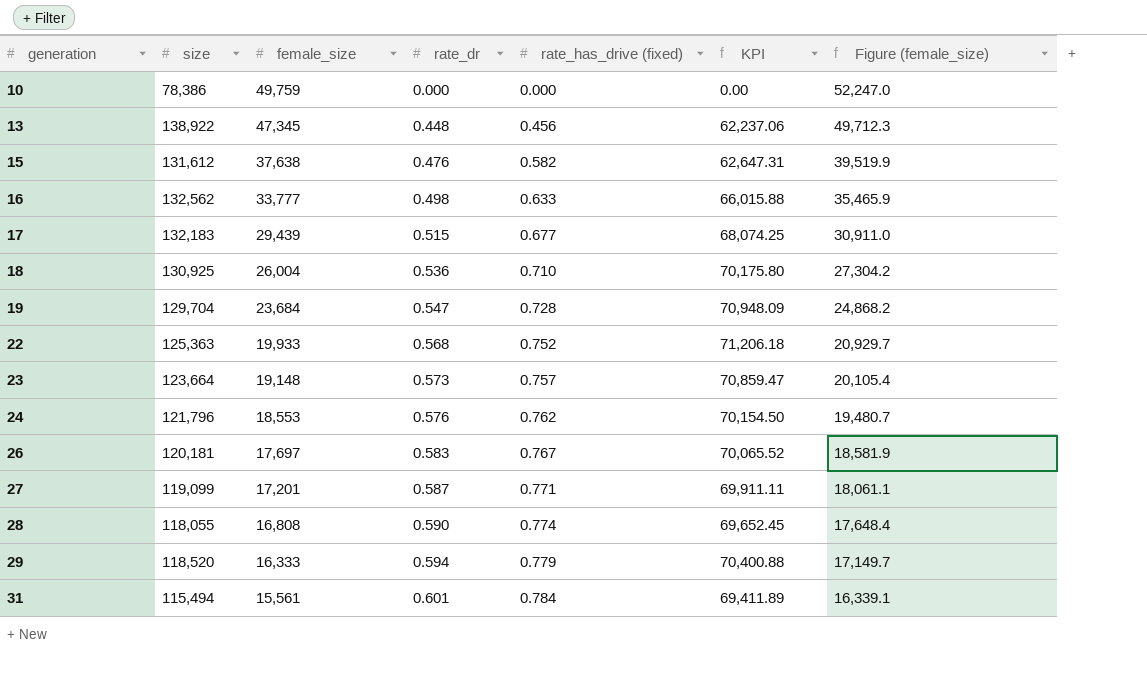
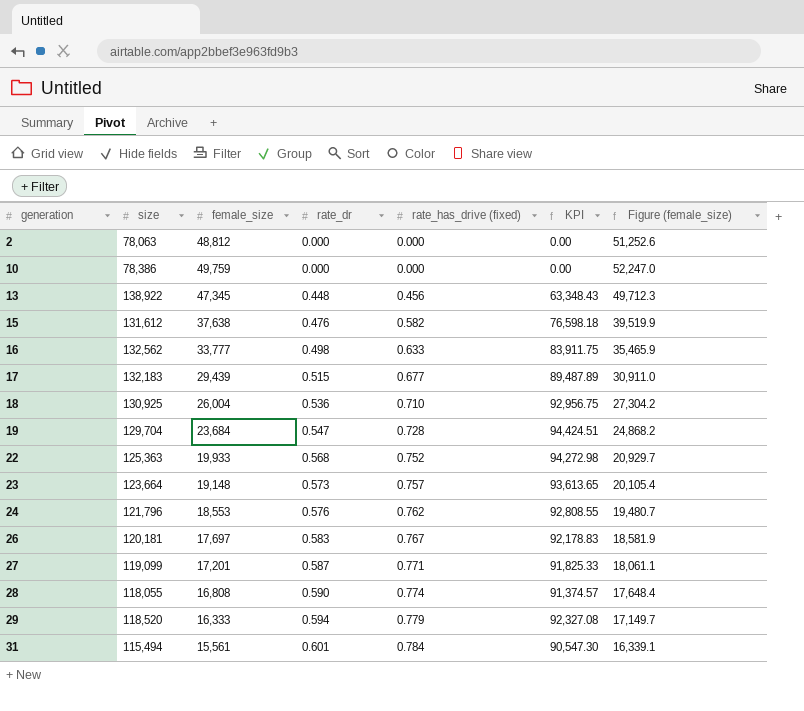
column KPI | formula: [size] * [rate_dr] -> [size] * [rate_has_drive (fixed)]
row 2: none -> 78,063 | 48,812 | 0.000 | 0.000 | 0.00 | 51,252.6

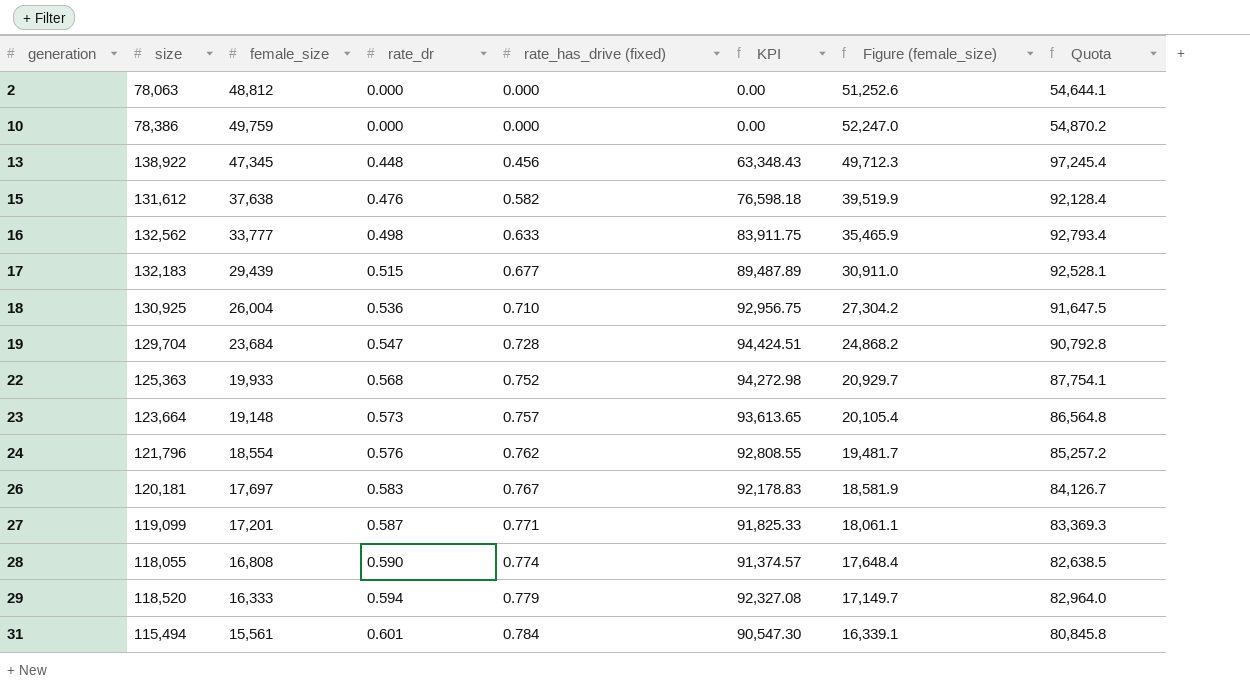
column Quota | formula: none -> [size] * 0.7
24 | female_size: 18,553 -> 18,554
24 | Figure (female_size): 19,480.7 -> 19,481.7

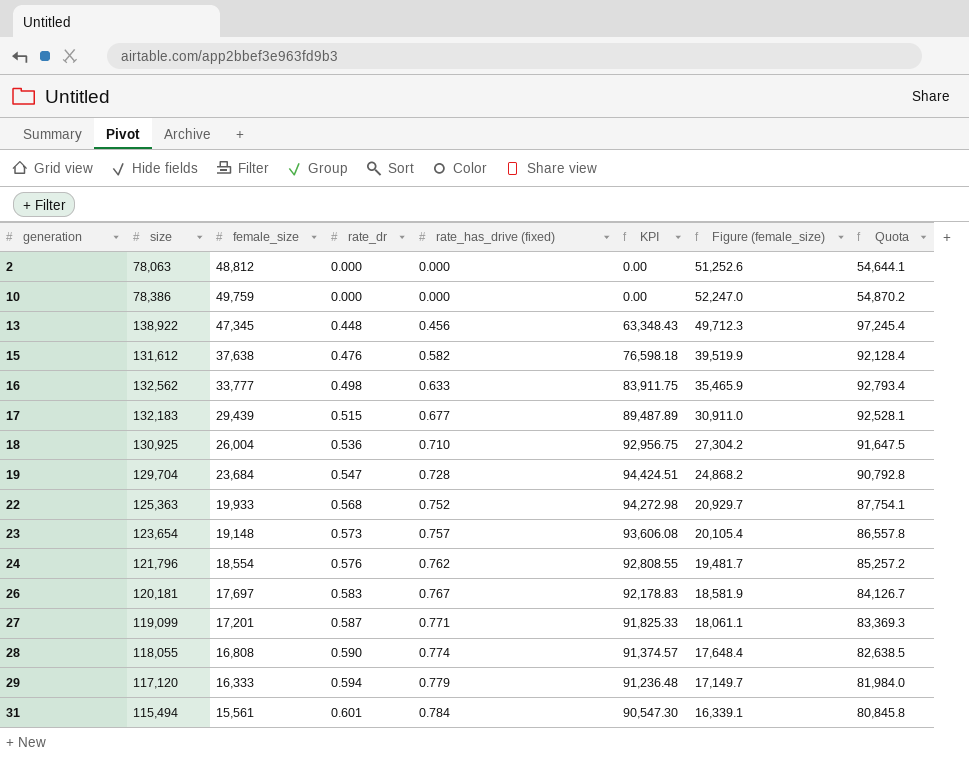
23 | size: 123,664 -> 123,654
23 | KPI: 93,613.65 -> 93,606.08
23 | Quota: 86,564.8 -> 86,557.8
29 | size: 118,520 -> 117,120
29 | KPI: 92,327.08 -> 91,236.48
29 | Quota: 82,964.0 -> 81,984.0

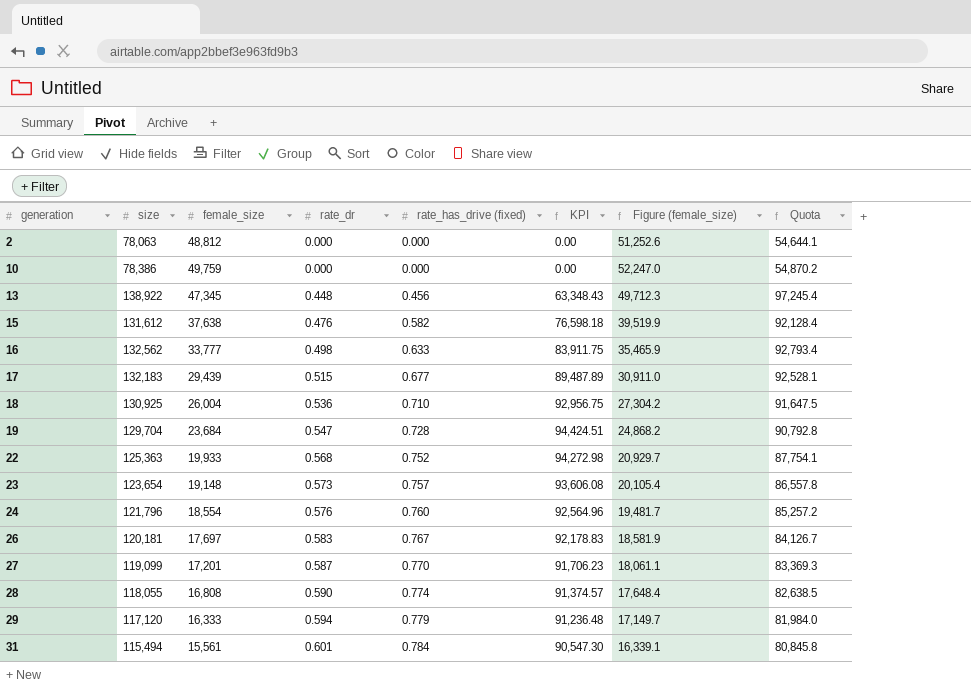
24 | rate_has_drive (fixed): 0.762 -> 0.760
24 | KPI: 92,808.55 -> 92,564.96
27 | rate_has_drive (fixed): 0.771 -> 0.770
27 | KPI: 91,825.33 -> 91,706.23

